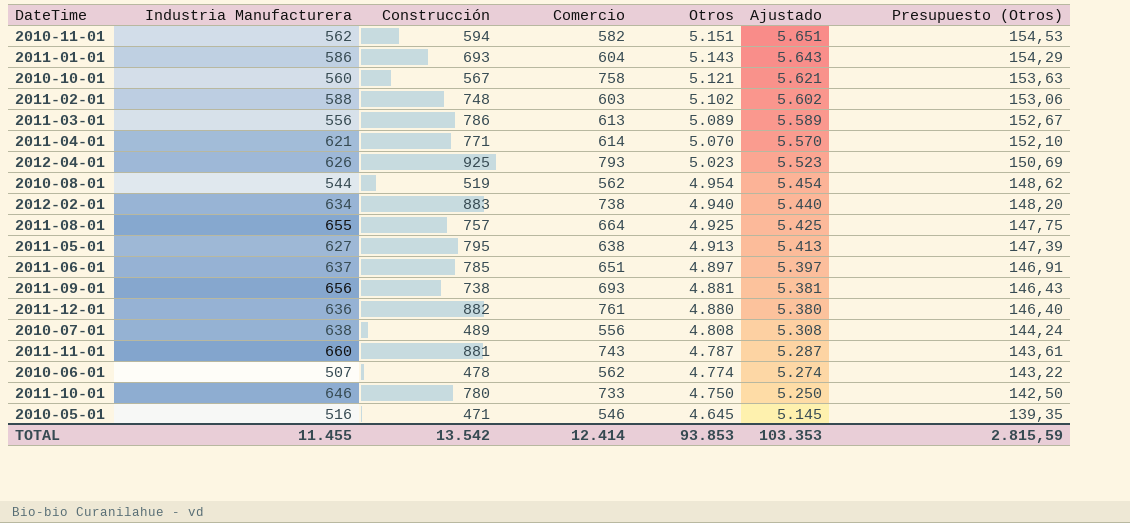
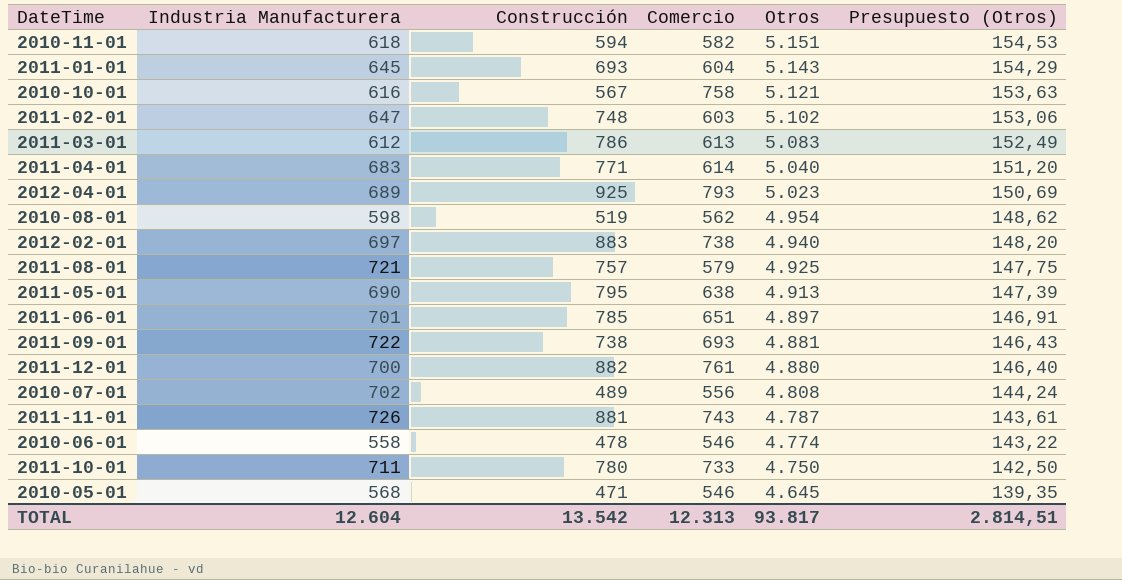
column Ajustado | formula: [Otros] + 500 -> none
2010-11-01 | Industria Manufacturera: 562 -> 618
2011-01-01 | Industria Manufacturera: 586 -> 645
2010-10-01 | Industria Manufacturera: 560 -> 616
2011-02-01 | Industria Manufacturera: 588 -> 647
2011-03-01 | Industria Manufacturera: 556 -> 612
2011-03-01 | Otros: 5.089 -> 5.083
2011-03-01 | Presupuesto (Otros): 152,67 -> 152,49
2011-04-01 | Industria Manufacturera: 621 -> 683
2011-04-01 | Otros: 5.070 -> 5.040
2011-04-01 | Presupuesto (Otros): 152,10 -> 151,20
2012-04-01 | Industria Manufacturera: 626 -> 689
2010-08-01 | Industria Manufacturera: 544 -> 598
2012-02-01 | Industria Manufacturera: 634 -> 697
2011-08-01 | Industria Manufacturera: 655 -> 721
2011-08-01 | Comercio: 664 -> 579
2011-05-01 | Industria Manufacturera: 627 -> 690
2011-06-01 | Industria Manufacturera: 637 -> 701
2011-09-01 | Industria Manufacturera: 656 -> 722
2011-12-01 | Industria Manufacturera: 636 -> 700
2010-07-01 | Industria Manufacturera: 638 -> 702
2011-11-01 | Industria Manufacturera: 660 -> 726
2010-06-01 | Industria Manufacturera: 507 -> 558
2010-06-01 | Comercio: 562 -> 546
2011-10-01 | Industria Manufacturera: 646 -> 711
2010-05-01 | Industria Manufacturera: 516 -> 568
TOTAL | Industria Manufacturera: 11.455 -> 12.604
TOTAL | Comercio: 12.414 -> 12.313
TOTAL | Otros: 93.853 -> 93.817
TOTAL | Presupuesto (Otros): 2.815,59 -> 2.814,51

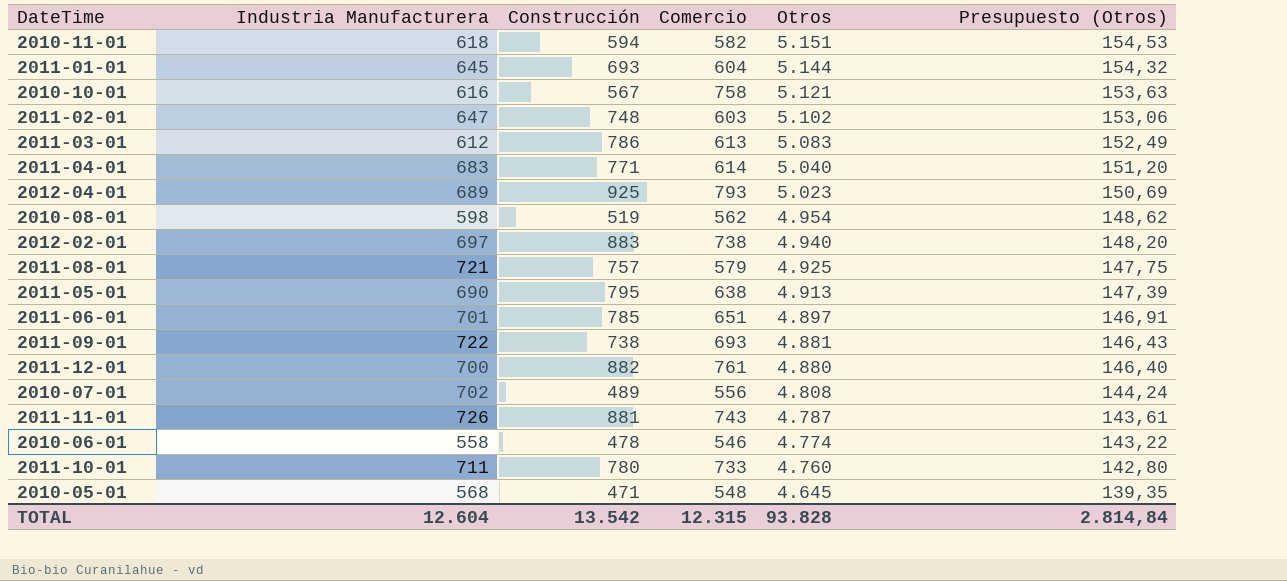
2011-01-01 | Otros: 5.143 -> 5.144
2011-01-01 | Presupuesto (Otros): 154,29 -> 154,32
2011-10-01 | Otros: 4.750 -> 4.760
2011-10-01 | Presupuesto (Otros): 142,50 -> 142,80
2010-05-01 | Comercio: 546 -> 548
TOTAL | Comercio: 12.313 -> 12.315
TOTAL | Otros: 93.817 -> 93.828
TOTAL | Presupuesto (Otros): 2.814,51 -> 2.814,84

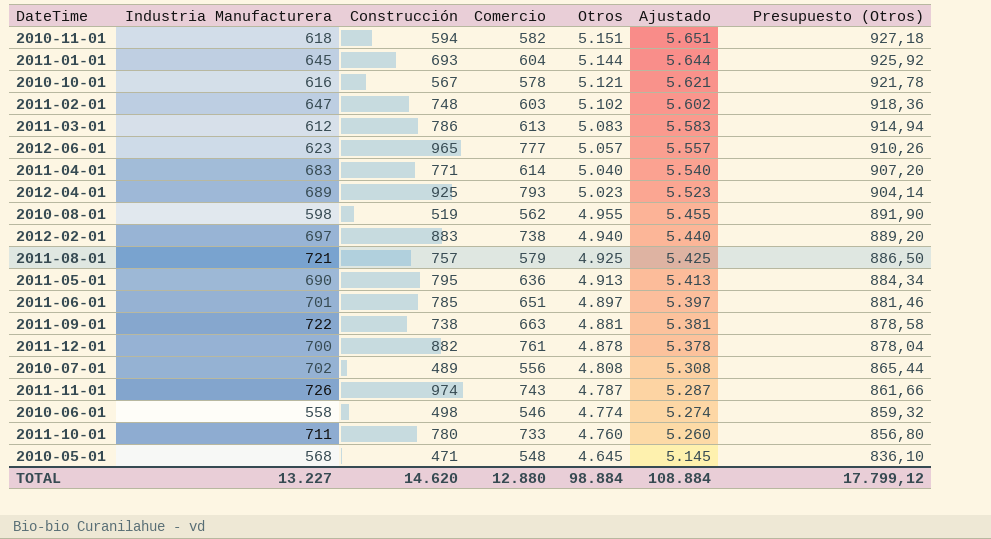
column Ajustado | formula: none -> [Otros] + 500
column Presupuesto (Otros) | formula: [Otros] * 0,03 -> [Otros] * 0,18
2010-10-01 | Comercio: 758 -> 578
row 2012-06-01: none -> 623 | 965 | 777 | 5.057 | 5.557 | 910,26
2010-08-01 | Otros: 4.954 -> 4.955
2011-05-01 | Comercio: 638 -> 636
2011-09-01 | Comercio: 693 -> 663
2011-12-01 | Otros: 4.880 -> 4.878
2011-11-01 | Construcción: 881 -> 974
2010-06-01 | Construcción: 478 -> 498
TOTAL | Industria Manufacturera: 12.604 -> 13.227
TOTAL | Construcción: 13.542 -> 14.620
TOTAL | Comercio: 12.315 -> 12.880
TOTAL | Otros: 93.828 -> 98.884
TOTAL | Presupuesto (Otros): 2.814,84 -> 17.799,12

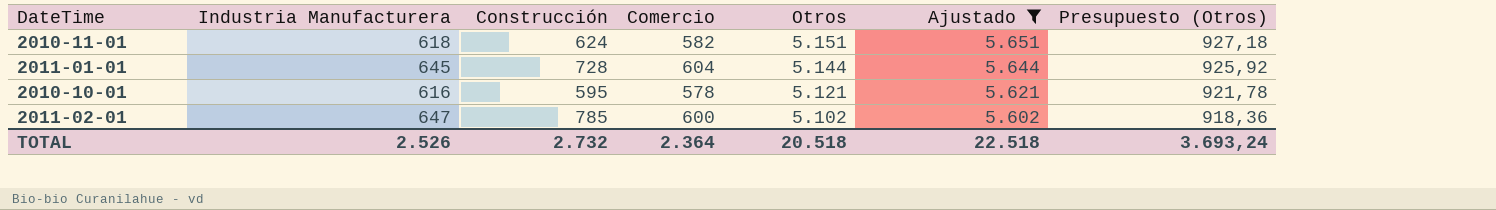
filter: none -> Ajustado >= 5.602
2010-11-01 | Construcción: 594 -> 624
2011-01-01 | Construcción: 693 -> 728
2010-10-01 | Construcción: 567 -> 595
2011-02-01 | Construcción: 748 -> 785
2011-02-01 | Comercio: 603 -> 600
TOTAL | Industria Manufacturera: 13.227 -> 2.526
TOTAL | Construcción: 14.620 -> 2.732
TOTAL | Comercio: 12.880 -> 2.364
TOTAL | Otros: 98.884 -> 20.518
TOTAL | Ajustado: 108.884 -> 22.518
TOTAL | Presupuesto (Otros): 17.799,12 -> 3.693,24

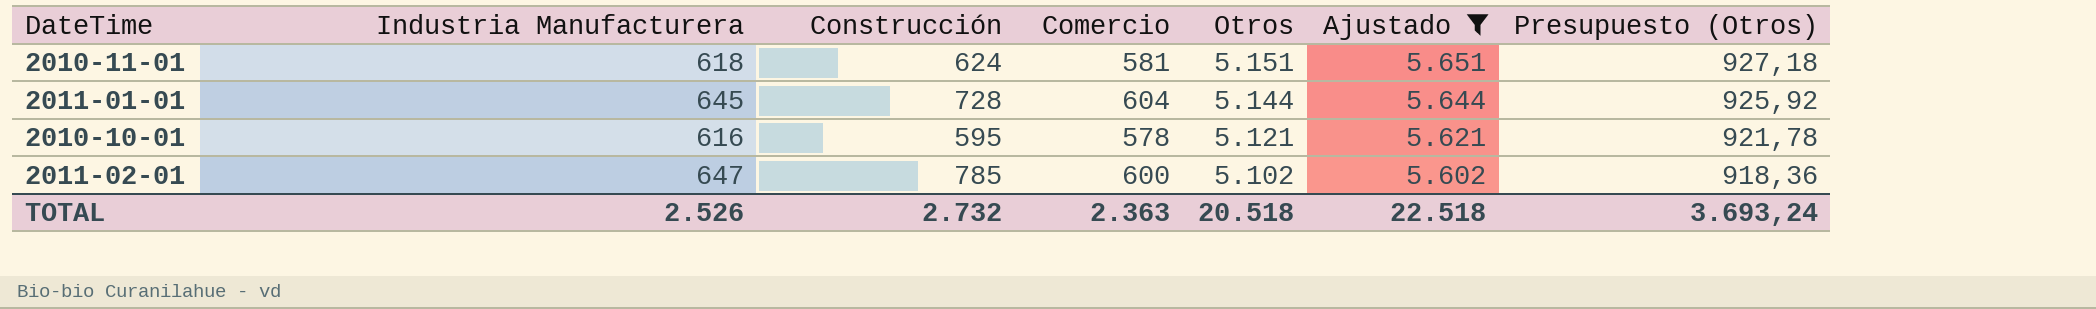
2010-11-01 | Comercio: 582 -> 581
TOTAL | Comercio: 2.364 -> 2.363

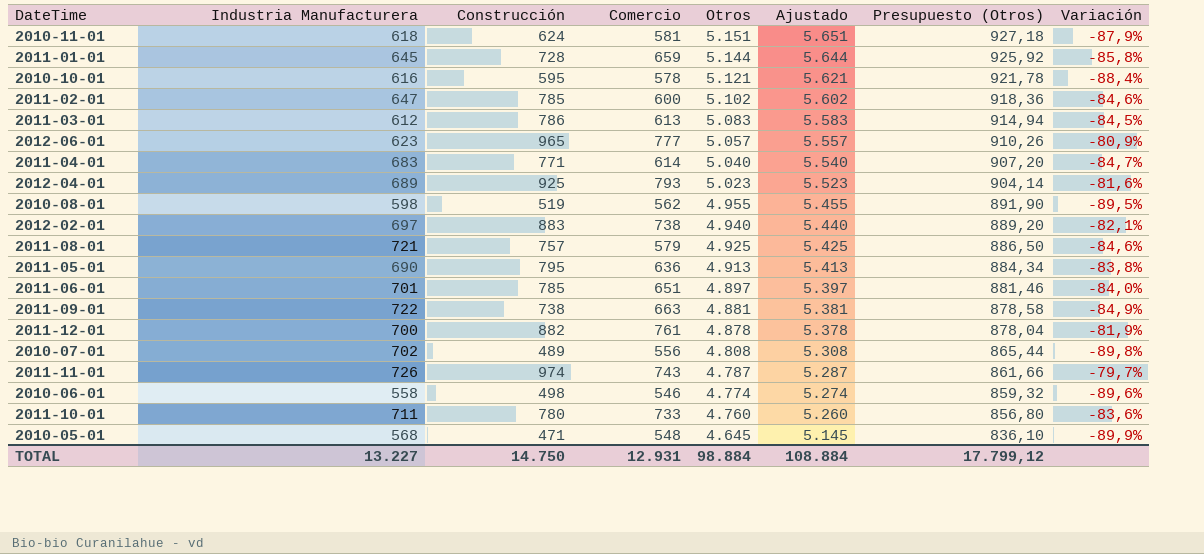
filter: Ajustado >= 5.602 -> none
column Variación | formula: none -> ([Construcción] - [Otros]) / [Otros]
2011-01-01 | Comercio: 604 -> 659
TOTAL | Industria Manufacturera: 2.526 -> 13.227
TOTAL | Construcción: 2.732 -> 14.750
TOTAL | Comercio: 2.363 -> 12.931
TOTAL | Otros: 20.518 -> 98.884
TOTAL | Ajustado: 22.518 -> 108.884
TOTAL | Presupuesto (Otros): 3.693,24 -> 17.799,12

